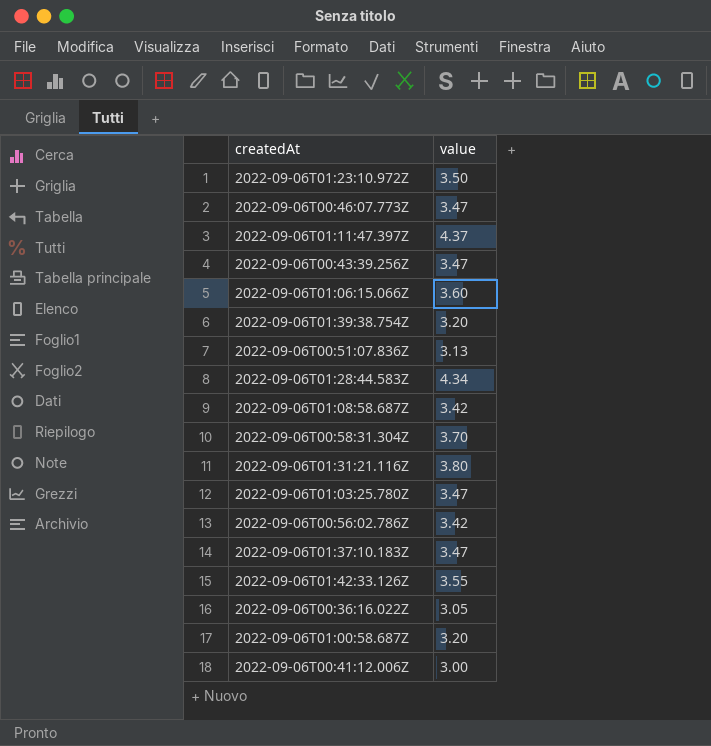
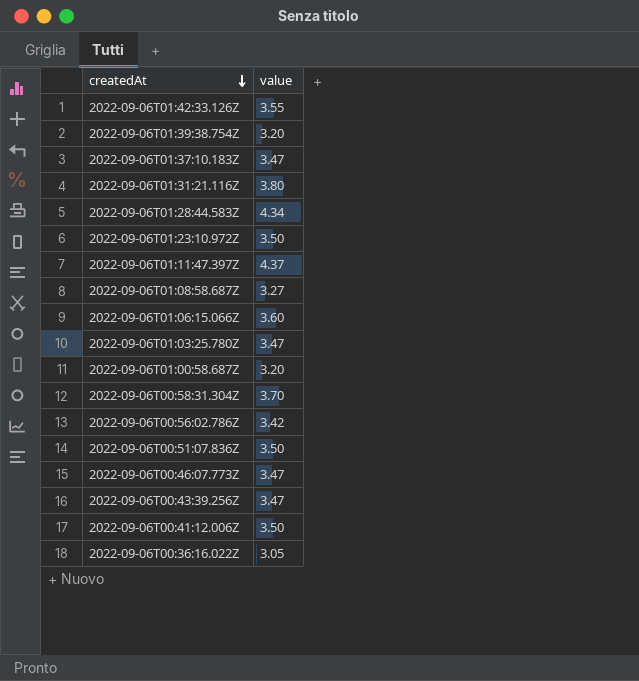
row order: none -> createdAt descending
2022-09-06T01:08:58.687Z | value: 3.42 -> 3.27
2022-09-06T00:51:07.836Z | value: 3.13 -> 3.50
2022-09-06T00:41:12.006Z | value: 3.00 -> 3.50

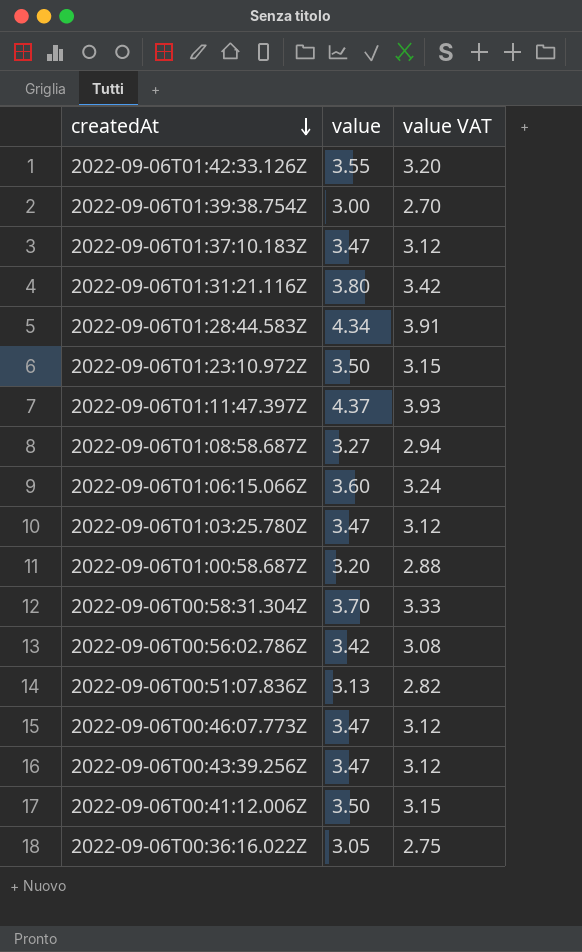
column value VAT | formula: none -> [value] * 0.9
2022-09-06T01:39:38.754Z | value: 3.20 -> 3.00
2022-09-06T00:51:07.836Z | value: 3.50 -> 3.13

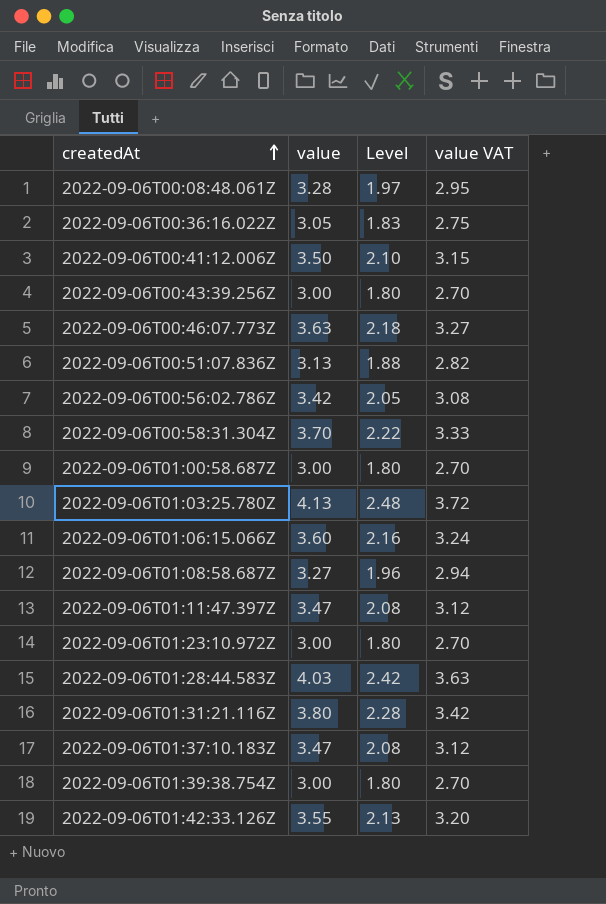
row order: createdAt descending -> createdAt ascending
column Level | formula: none -> [value] * 0.6
row 2022-09-06T00:08:48.061Z: none -> 3.28 | 1.97 | 2.95
2022-09-06T00:43:39.256Z | value: 3.47 -> 3.00
2022-09-06T00:43:39.256Z | value VAT: 3.12 -> 2.70
2022-09-06T00:46:07.773Z | value: 3.47 -> 3.63
2022-09-06T00:46:07.773Z | value VAT: 3.12 -> 3.27
2022-09-06T01:00:58.687Z | value: 3.20 -> 3.00
2022-09-06T01:00:58.687Z | value VAT: 2.88 -> 2.70
2022-09-06T01:03:25.780Z | value: 3.47 -> 4.13
2022-09-06T01:03:25.780Z | value VAT: 3.12 -> 3.72
2022-09-06T01:11:47.397Z | value: 4.37 -> 3.47
2022-09-06T01:11:47.397Z | value VAT: 3.93 -> 3.12
2022-09-06T01:23:10.972Z | value: 3.50 -> 3.00
2022-09-06T01:23:10.972Z | value VAT: 3.15 -> 2.70
2022-09-06T01:28:44.583Z | value: 4.34 -> 4.03
2022-09-06T01:28:44.583Z | value VAT: 3.91 -> 3.63

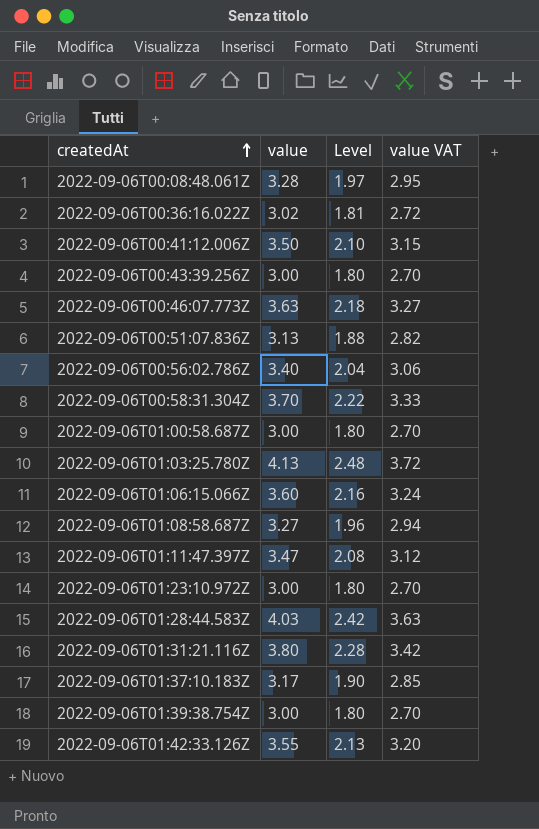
2022-09-06T00:36:16.022Z | value: 3.05 -> 3.02
2022-09-06T00:36:16.022Z | Level: 1.83 -> 1.81
2022-09-06T00:36:16.022Z | value VAT: 2.75 -> 2.72
2022-09-06T00:56:02.786Z | value: 3.42 -> 3.40
2022-09-06T00:56:02.786Z | Level: 2.05 -> 2.04
2022-09-06T00:56:02.786Z | value VAT: 3.08 -> 3.06
2022-09-06T01:37:10.183Z | value: 3.47 -> 3.17
2022-09-06T01:37:10.183Z | Level: 2.08 -> 1.90
2022-09-06T01:37:10.183Z | value VAT: 3.12 -> 2.85

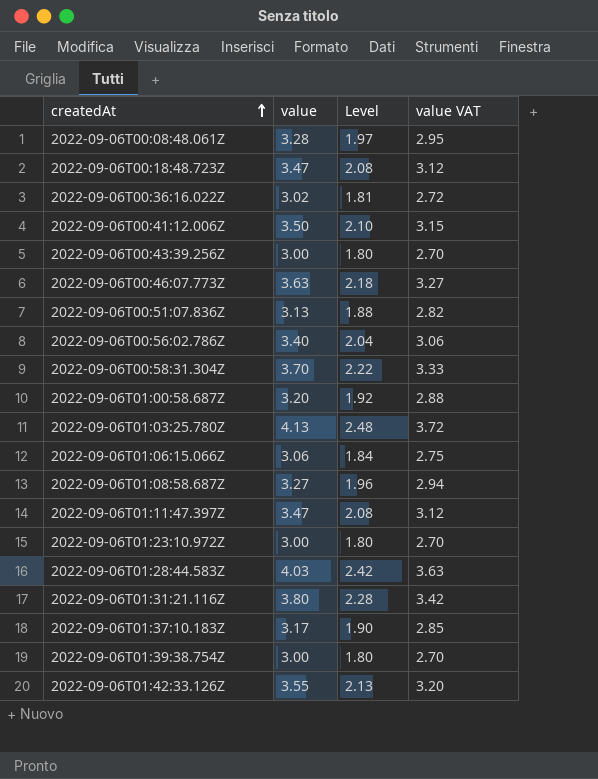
row 2022-09-06T00:18:48.723Z: none -> 3.47 | 2.08 | 3.12
2022-09-06T01:00:58.687Z | value: 3.00 -> 3.20
2022-09-06T01:00:58.687Z | Level: 1.80 -> 1.92
2022-09-06T01:00:58.687Z | value VAT: 2.70 -> 2.88
2022-09-06T01:06:15.066Z | value: 3.60 -> 3.06
2022-09-06T01:06:15.066Z | Level: 2.16 -> 1.84
2022-09-06T01:06:15.066Z | value VAT: 3.24 -> 2.75

